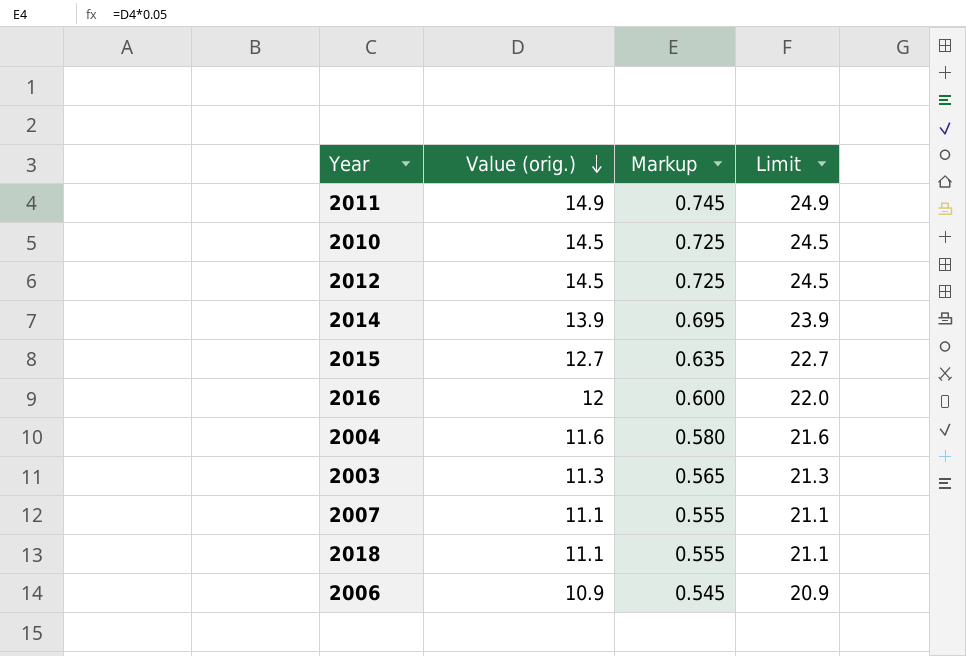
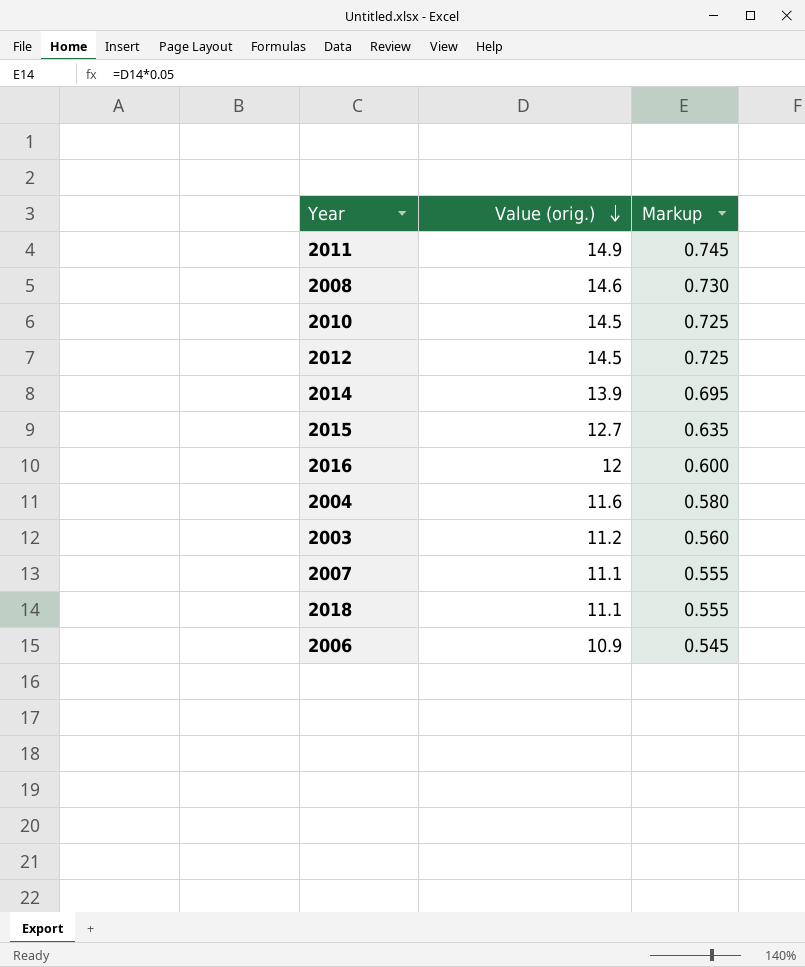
column Limit | formula: [Value (orig.)] + 10 -> none
row 2008: none -> 14.6 | 0.730
2003 | Value (orig.): 11.3 -> 11.2
2003 | Markup: 0.565 -> 0.560

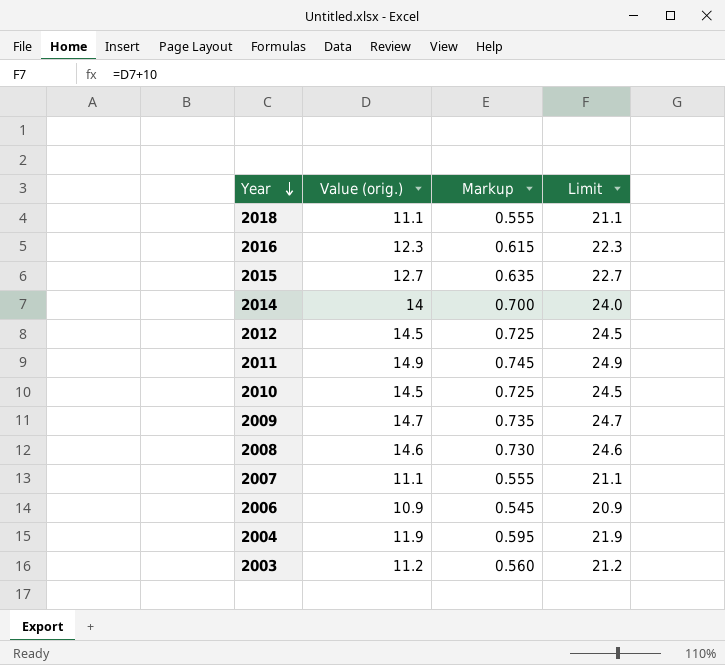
row order: Value (orig.) descending -> Year descending
column Limit | formula: none -> [Value (orig.)] + 10
2016 | Value (orig.): 12 -> 12.3
2016 | Markup: 0.600 -> 0.615
2014 | Value (orig.): 13.9 -> 14
2014 | Markup: 0.695 -> 0.700
row 2009: none -> 14.7 | 0.735 | 24.7
2004 | Value (orig.): 11.6 -> 11.9
2004 | Markup: 0.580 -> 0.595

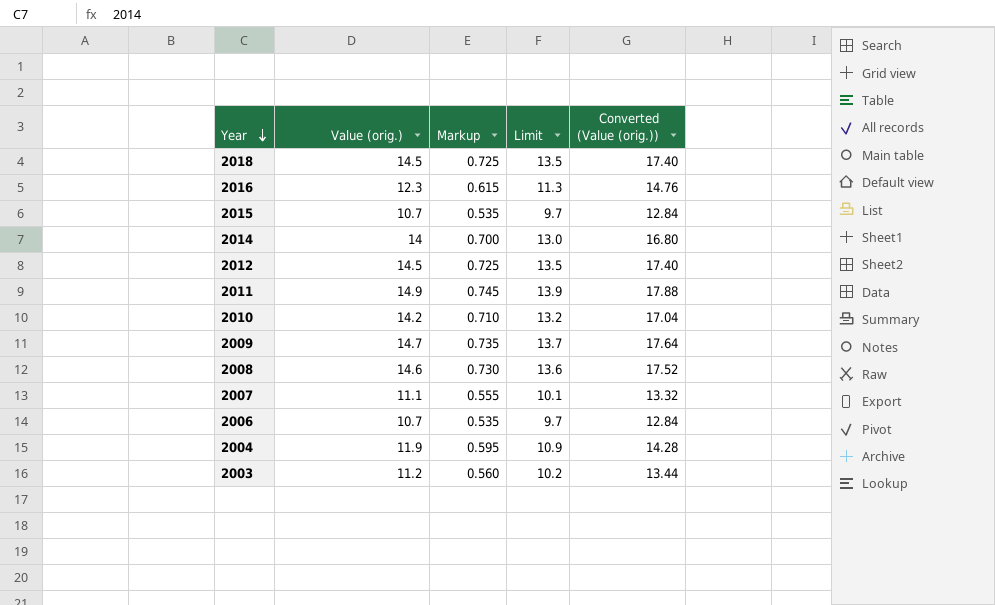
column Limit | formula: [Value (orig.)] + 10 -> [Value (orig.)] - 1
column Converted (Value (orig.)) | formula: none -> [Value (orig.)] * 1.2
2018 | Value (orig.): 11.1 -> 14.5
2018 | Markup: 0.555 -> 0.725
2015 | Value (orig.): 12.7 -> 10.7
2015 | Markup: 0.635 -> 0.535
2010 | Value (orig.): 14.5 -> 14.2
2010 | Markup: 0.725 -> 0.710
2006 | Value (orig.): 10.9 -> 10.7
2006 | Markup: 0.545 -> 0.535

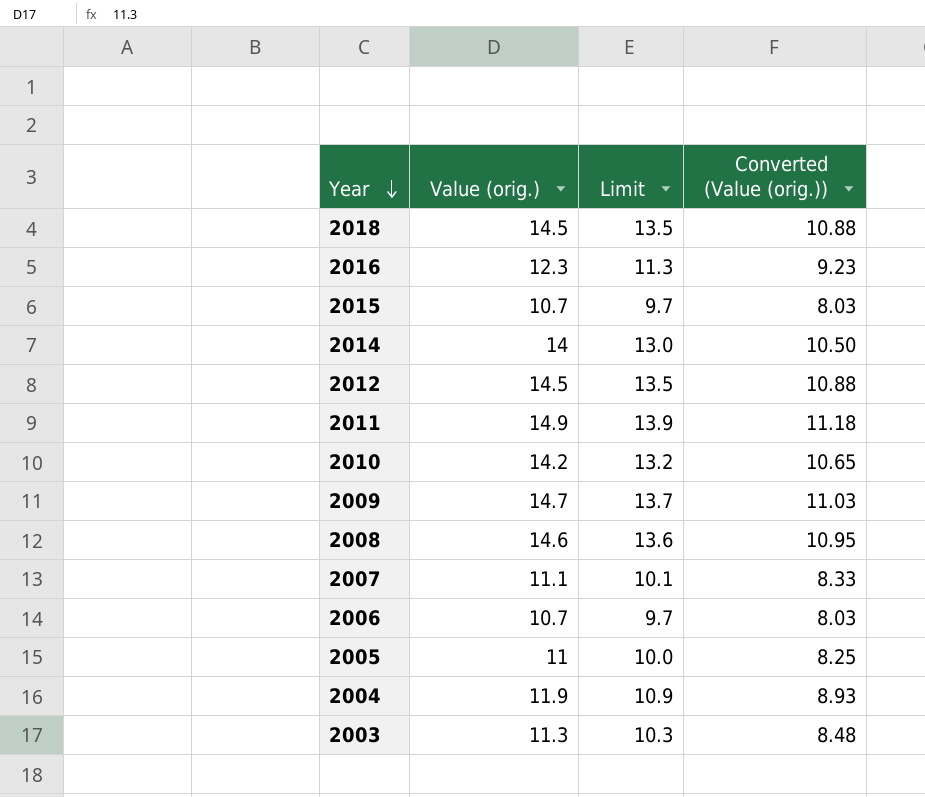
column Markup | formula: [Value (orig.)] * 0.05 -> none
column Converted (Value (orig.)) | formula: [Value (orig.)] * 1.2 -> [Value (orig.)] * 0.75
row 2005: none -> 11 | 10.0 | 8.25
2003 | Value (orig.): 11.2 -> 11.3
2003 | Limit: 10.2 -> 10.3

